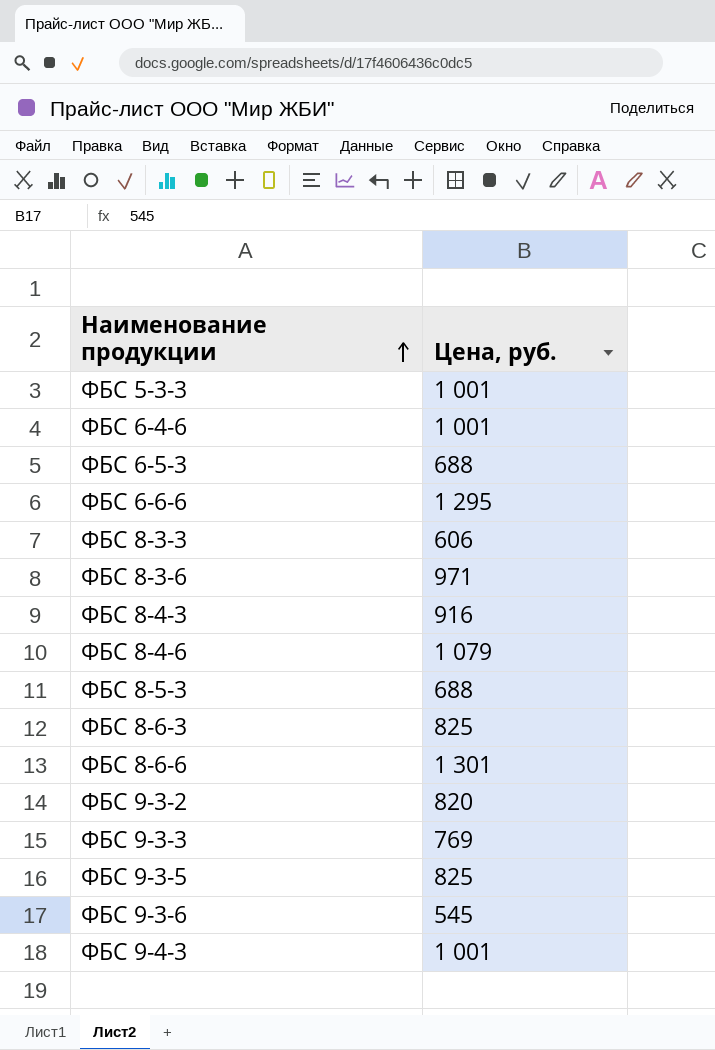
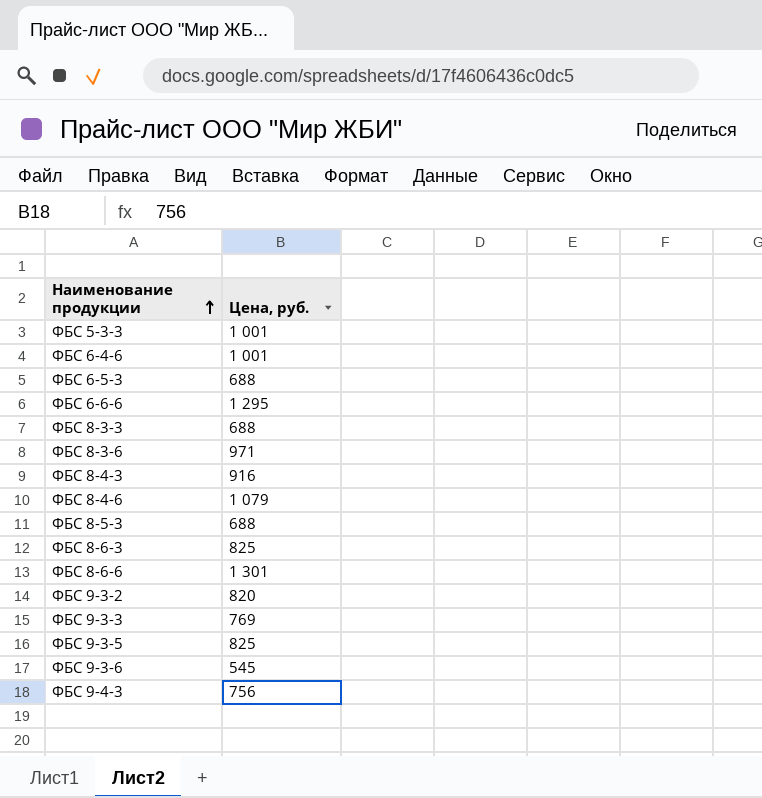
ФБС 8-3-3 | Цена, руб.: 606 -> 688
ФБС 9-4-3 | Цена, руб.: 1 001 -> 756

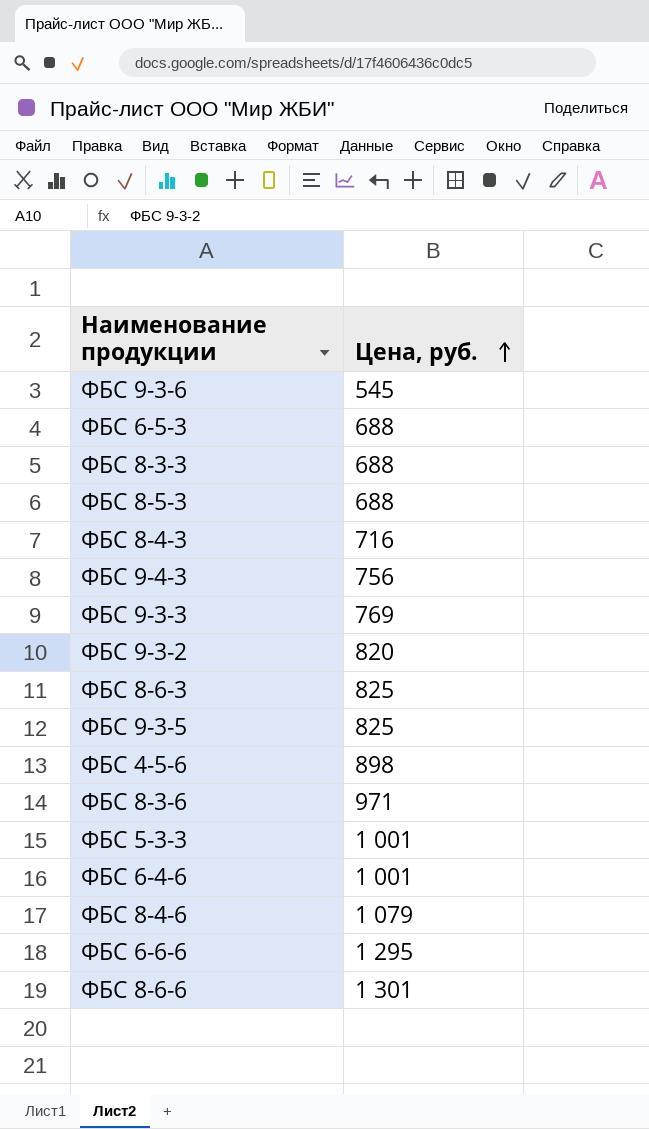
row order: Наименование продукции ascending -> Цена, руб. ascending
ФБС 8-4-3 | Цена, руб.: 916 -> 716
row ФБС 4-5-6: none -> 898

